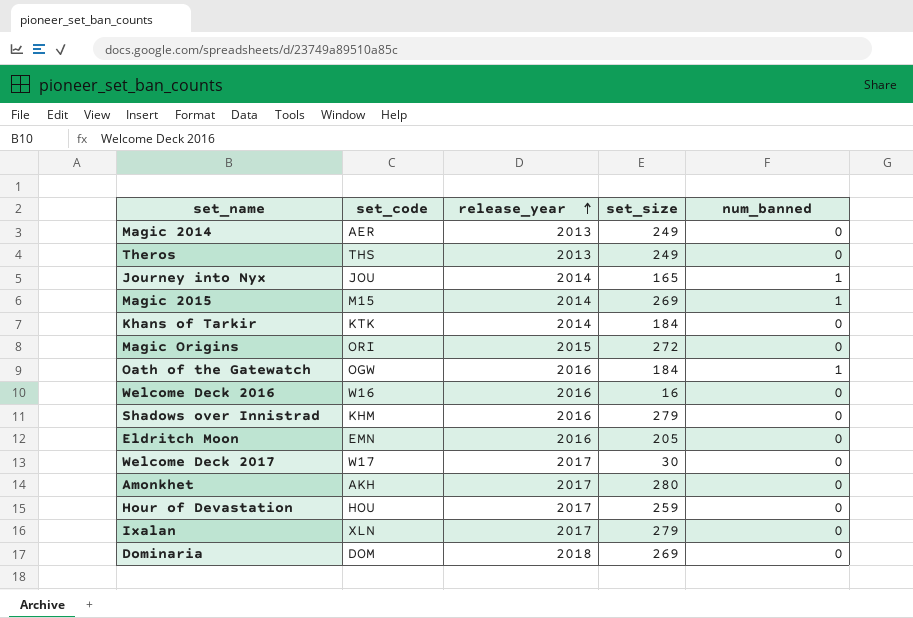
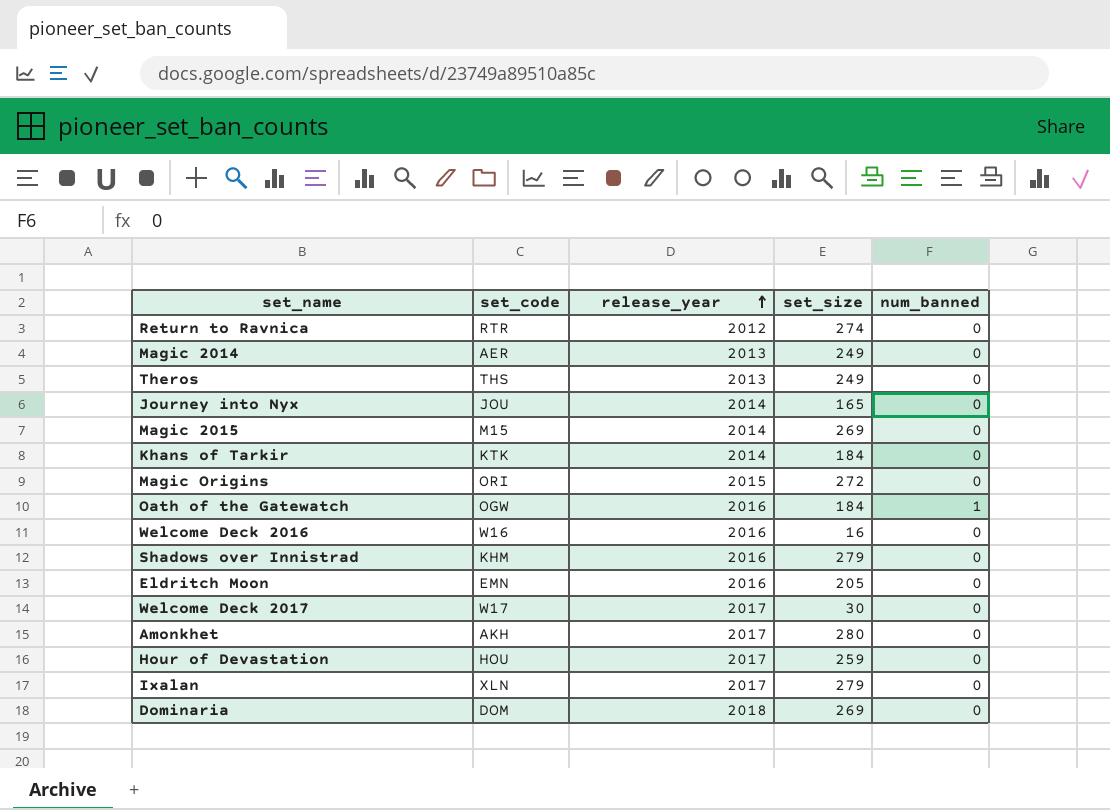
row Return to Ravnica: none -> RTR | 2012 | 274 | 0
Journey into Nyx | num_banned: 1 -> 0
Magic 2015 | num_banned: 1 -> 0

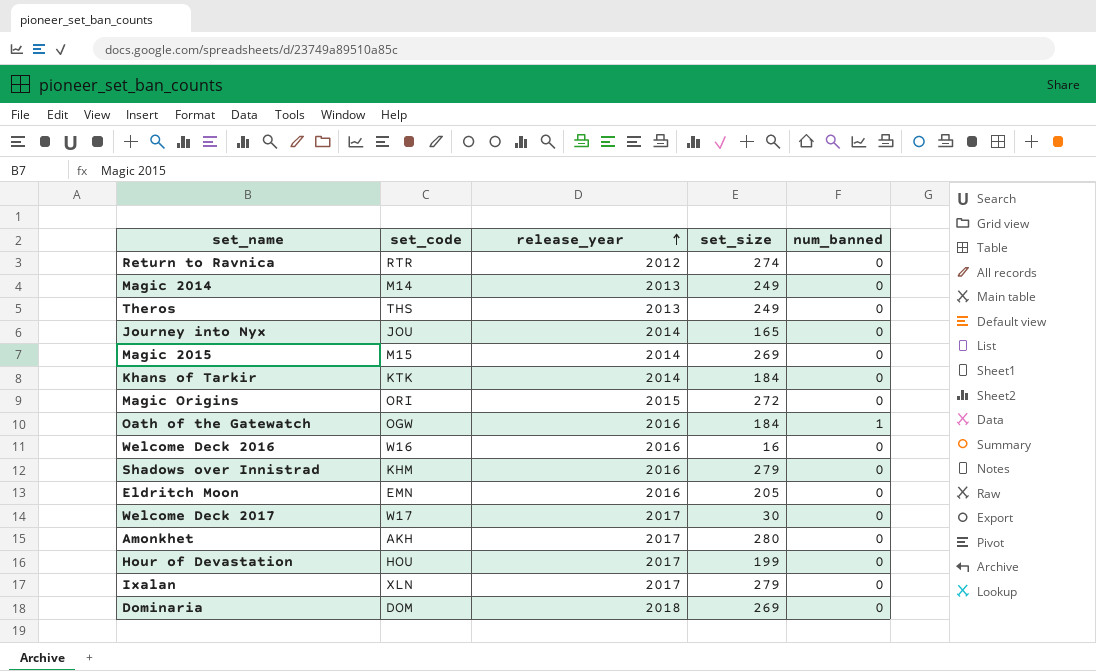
Magic 2014 | set_code: AER -> M14
Hour of Devastation | set_size: 259 -> 199

